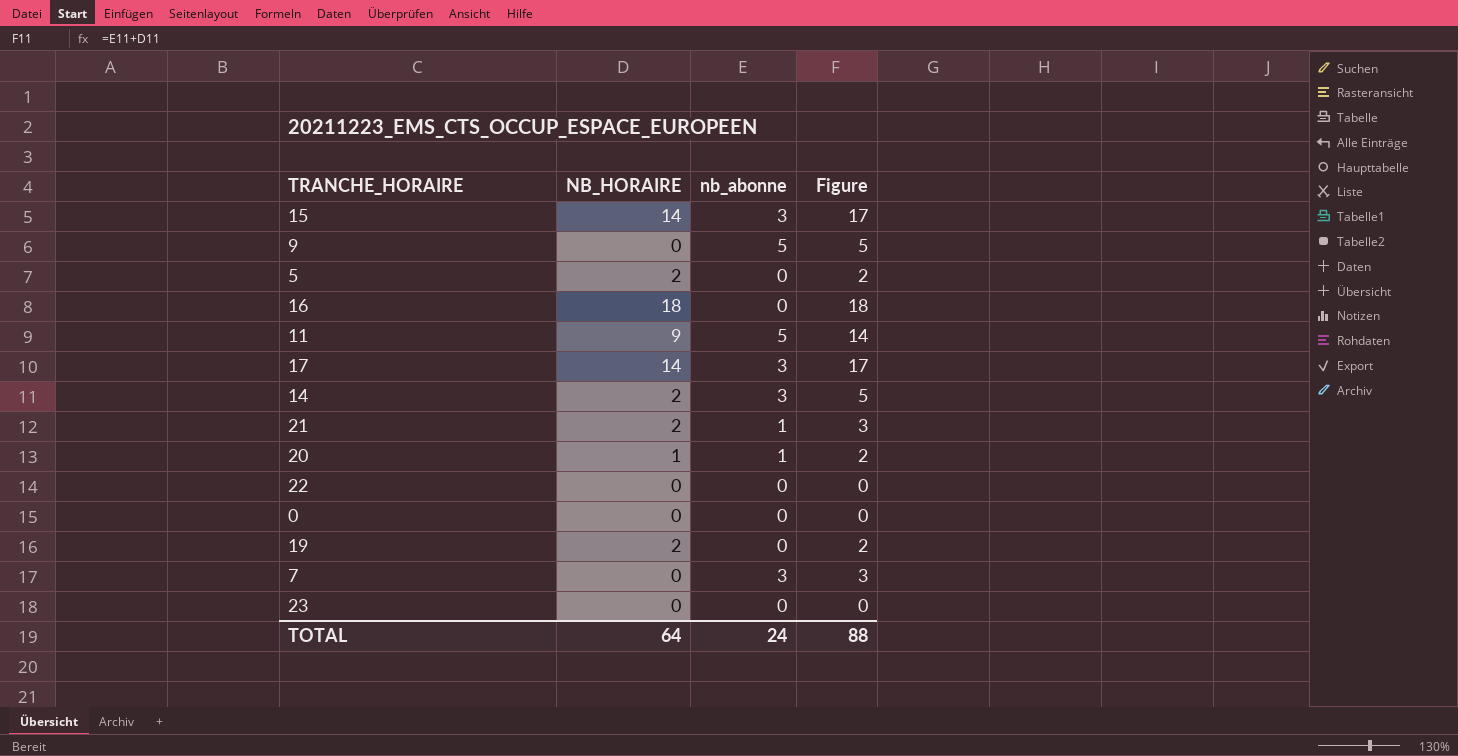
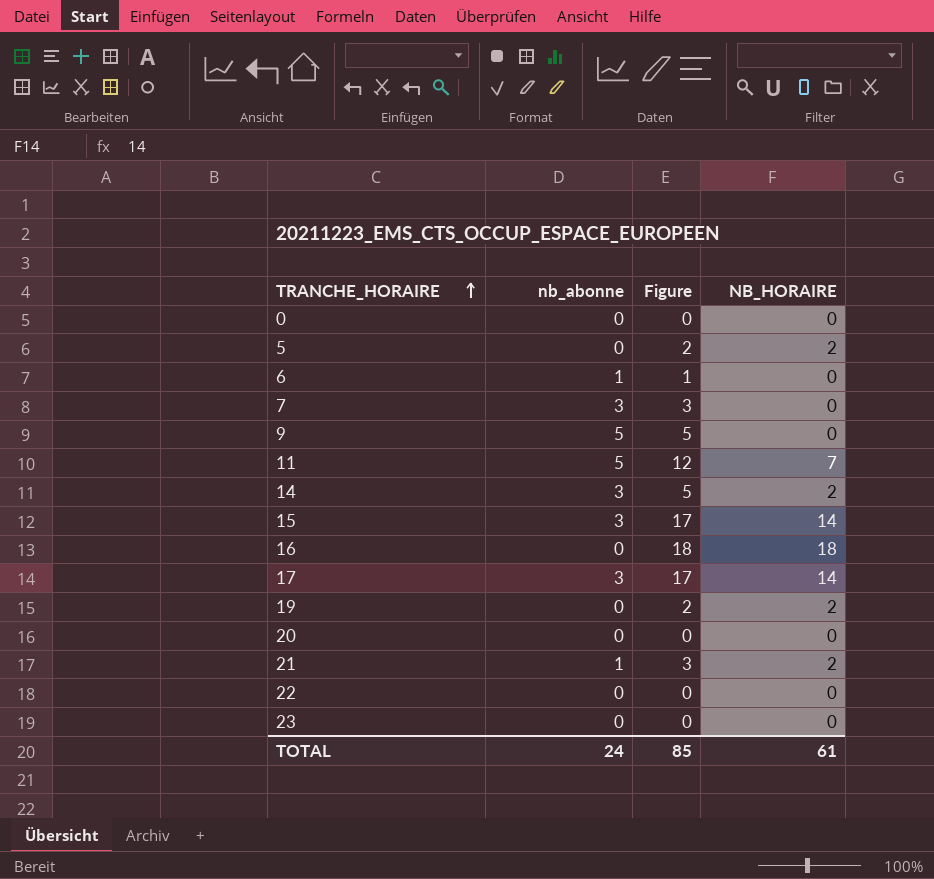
row order: none -> TRANCHE_HORAIRE ascending
column NB_HORAIRE | position: 2 -> 4
row 6: none -> 1 | 1 | 0
11 | Figure: 14 -> 12
11 | NB_HORAIRE: 9 -> 7
20 | nb_abonne: 1 -> 0
20 | Figure: 2 -> 0
20 | NB_HORAIRE: 1 -> 0
TOTAL | Figure: 88 -> 85
TOTAL | NB_HORAIRE: 64 -> 61

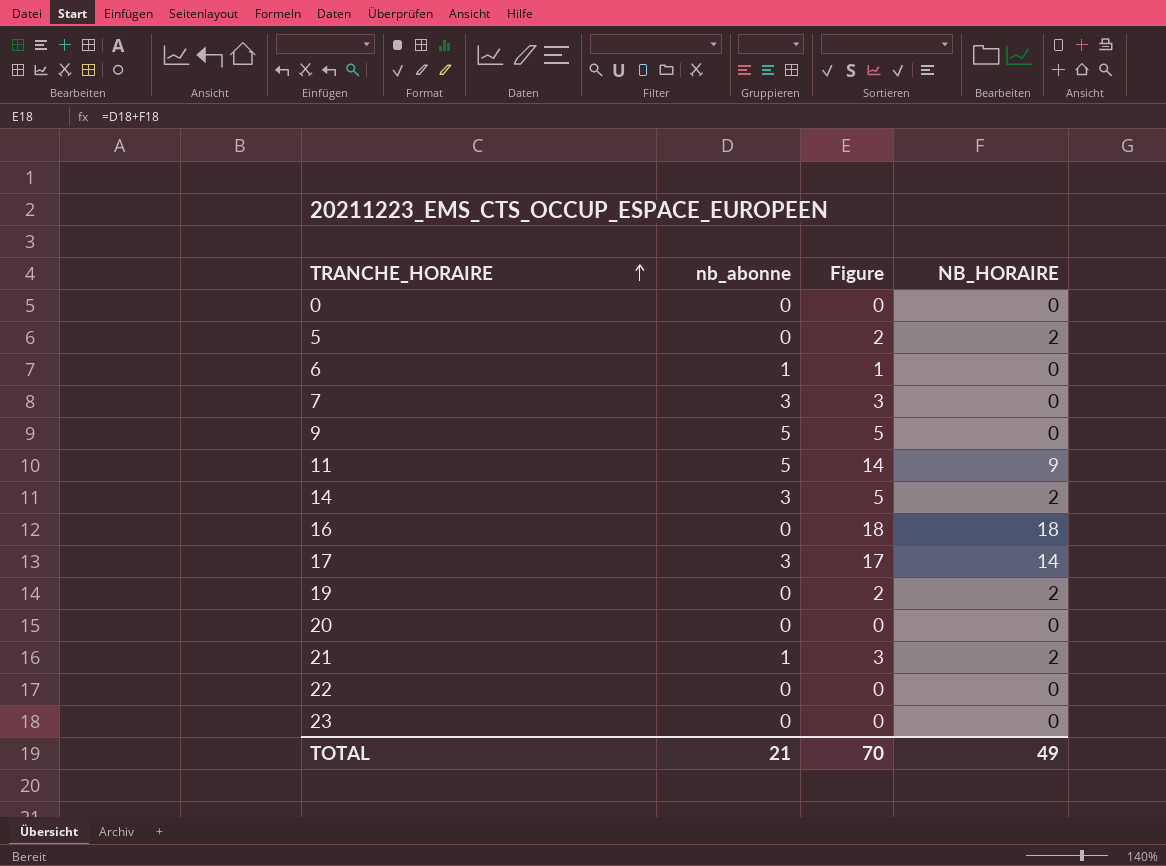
row 15: 3 | 17 | 14 -> none
11 | Figure: 12 -> 14
11 | NB_HORAIRE: 7 -> 9
TOTAL | nb_abonne: 24 -> 21
TOTAL | Figure: 85 -> 70
TOTAL | NB_HORAIRE: 61 -> 49

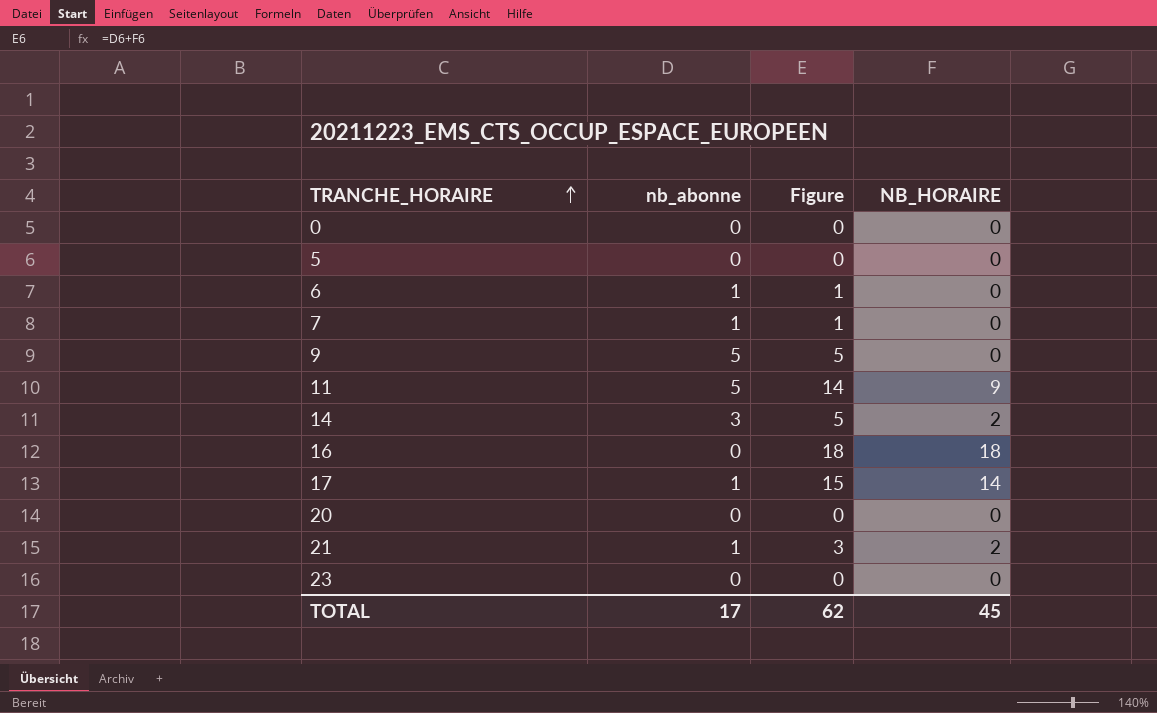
row 19: 0 | 2 | 2 -> none
row 22: 0 | 0 | 0 -> none
5 | Figure: 2 -> 0
5 | NB_HORAIRE: 2 -> 0
7 | nb_abonne: 3 -> 1
7 | Figure: 3 -> 1
17 | nb_abonne: 3 -> 1
17 | Figure: 17 -> 15
TOTAL | nb_abonne: 21 -> 17
TOTAL | Figure: 70 -> 62
TOTAL | NB_HORAIRE: 49 -> 45

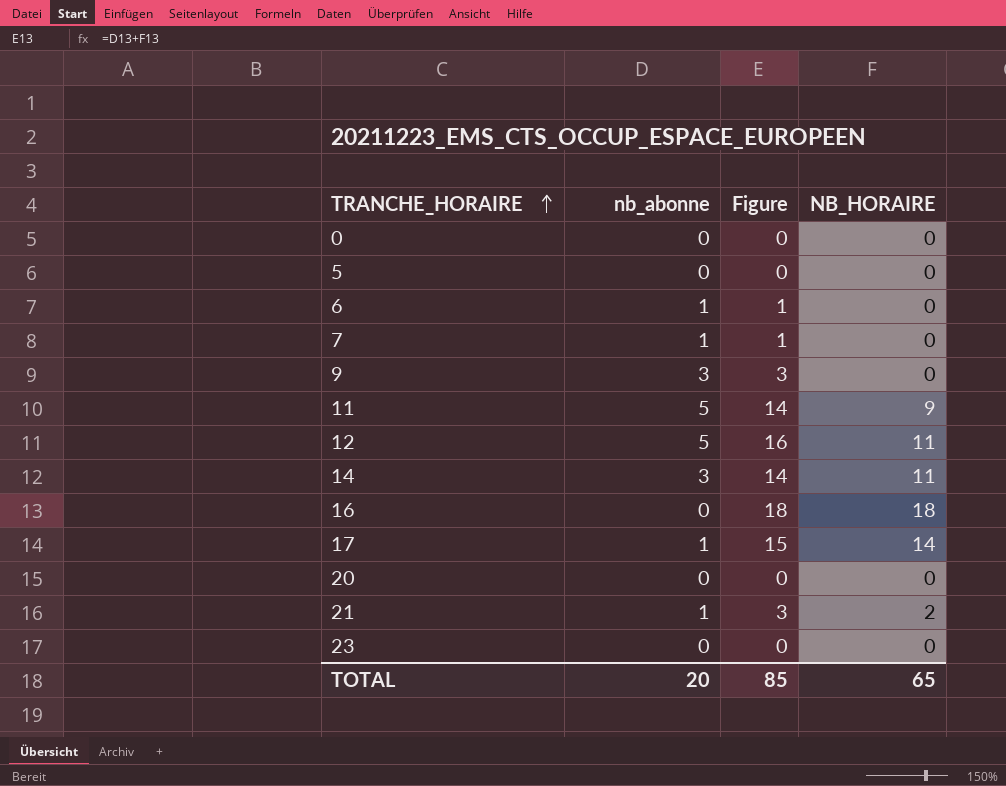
9 | nb_abonne: 5 -> 3
9 | Figure: 5 -> 3
row 12: none -> 5 | 16 | 11
14 | Figure: 5 -> 14
14 | NB_HORAIRE: 2 -> 11
TOTAL | nb_abonne: 17 -> 20
TOTAL | Figure: 62 -> 85
TOTAL | NB_HORAIRE: 45 -> 65

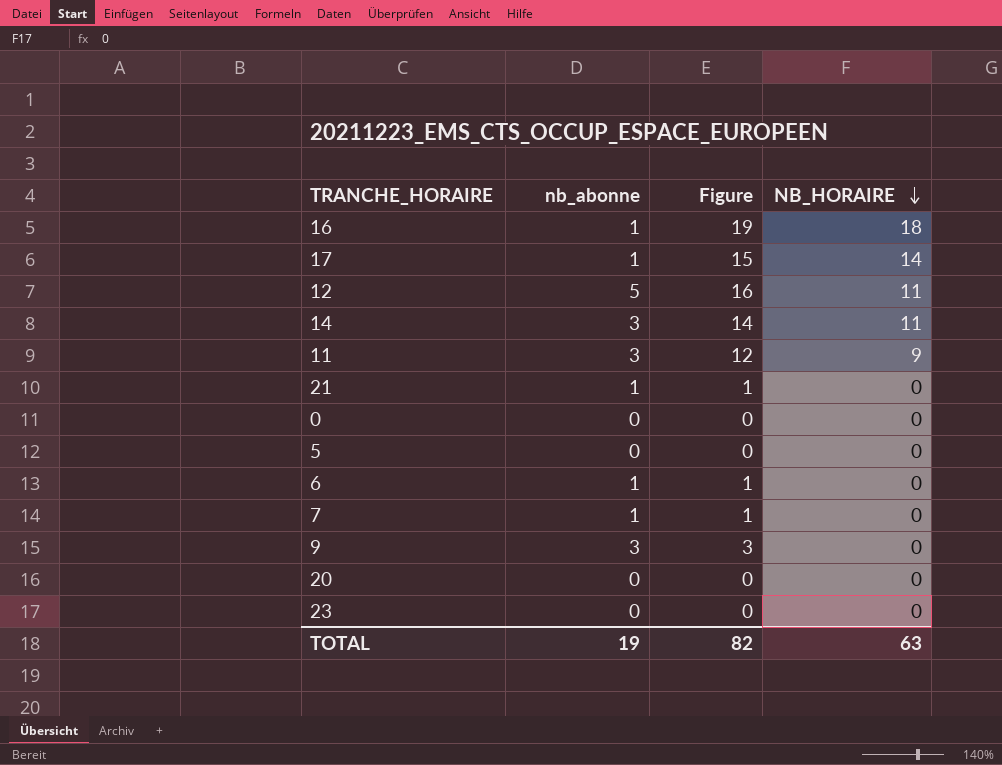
row order: TRANCHE_HORAIRE ascending -> NB_HORAIRE descending
16 | nb_abonne: 0 -> 1
16 | Figure: 18 -> 19
11 | nb_abonne: 5 -> 3
11 | Figure: 14 -> 12
21 | Figure: 3 -> 1
21 | NB_HORAIRE: 2 -> 0
TOTAL | nb_abonne: 20 -> 19
TOTAL | Figure: 85 -> 82
TOTAL | NB_HORAIRE: 65 -> 63

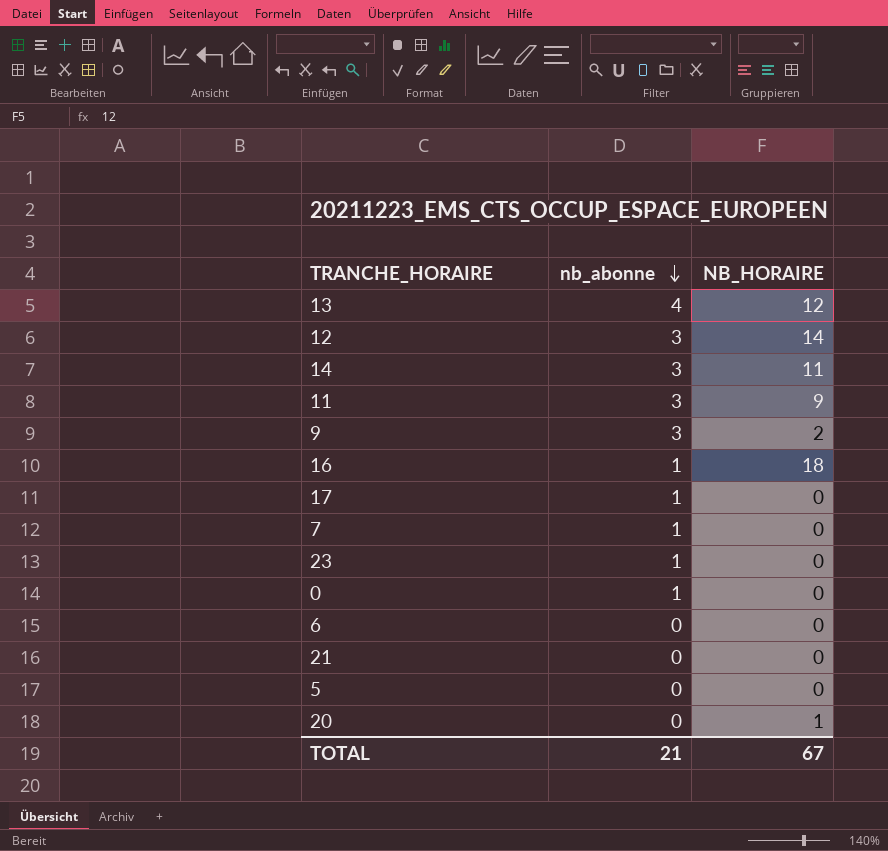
row order: NB_HORAIRE descending -> nb_abonne descending
column Figure | formula: [nb_abonne] + [NB_HORAIRE] -> none
row 13: none -> 4 | 12
12 | nb_abonne: 5 -> 3
12 | NB_HORAIRE: 11 -> 14
9 | NB_HORAIRE: 0 -> 2
17 | NB_HORAIRE: 14 -> 0
23 | nb_abonne: 0 -> 1
0 | nb_abonne: 0 -> 1
6 | nb_abonne: 1 -> 0
21 | nb_abonne: 1 -> 0
20 | NB_HORAIRE: 0 -> 1
TOTAL | nb_abonne: 19 -> 21
TOTAL | NB_HORAIRE: 63 -> 67

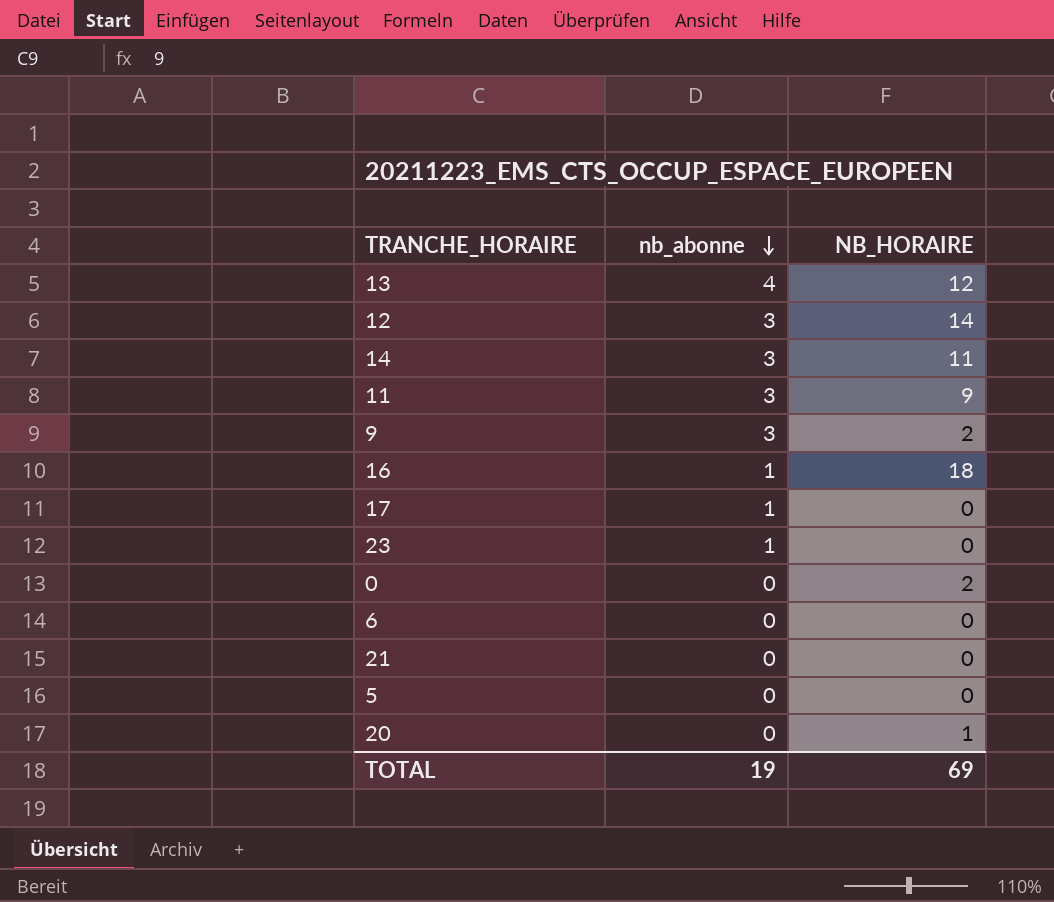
row 7: 1 | 0 -> none
0 | nb_abonne: 1 -> 0
0 | NB_HORAIRE: 0 -> 2
TOTAL | nb_abonne: 21 -> 19
TOTAL | NB_HORAIRE: 67 -> 69

